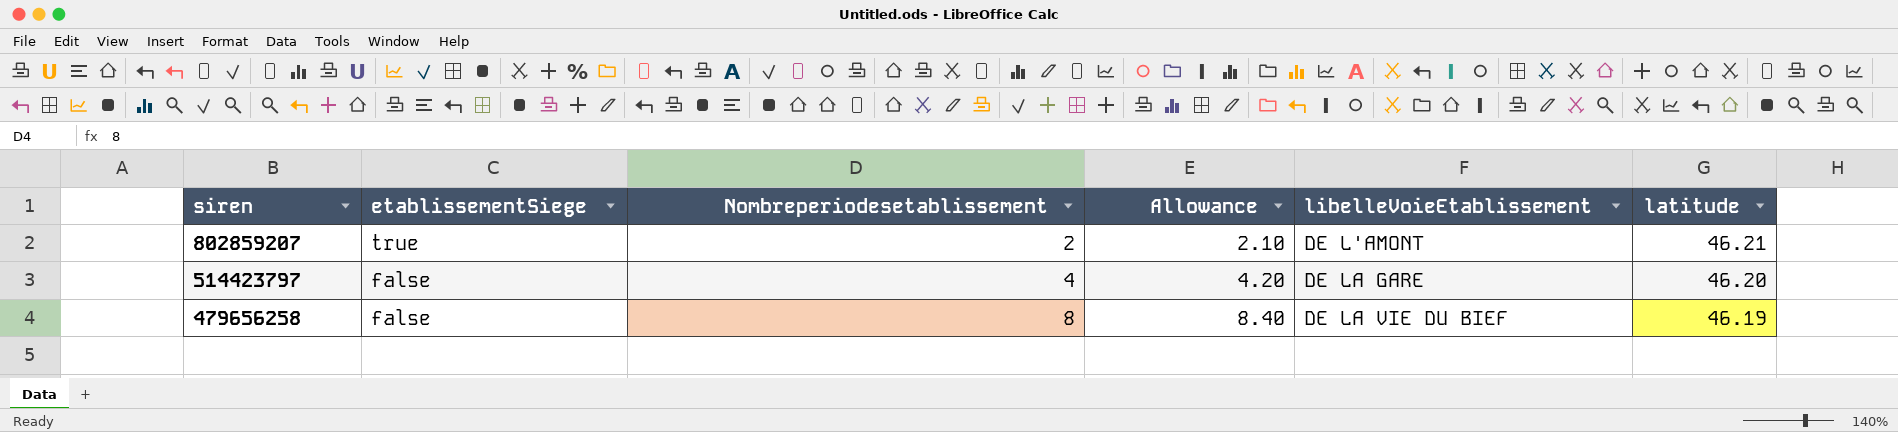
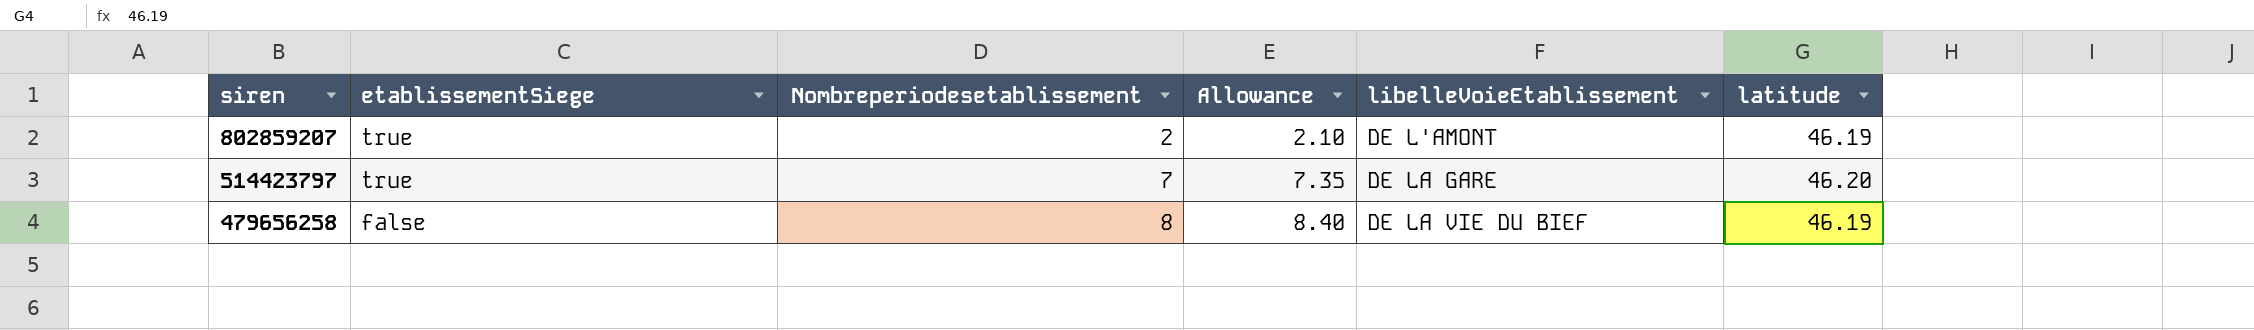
802859207 | latitude: 46.21 -> 46.19
514423797 | etablissementSiege: false -> true
514423797 | Nombreperiodesetablissement: 4 -> 7
514423797 | Allowance: 4.20 -> 7.35

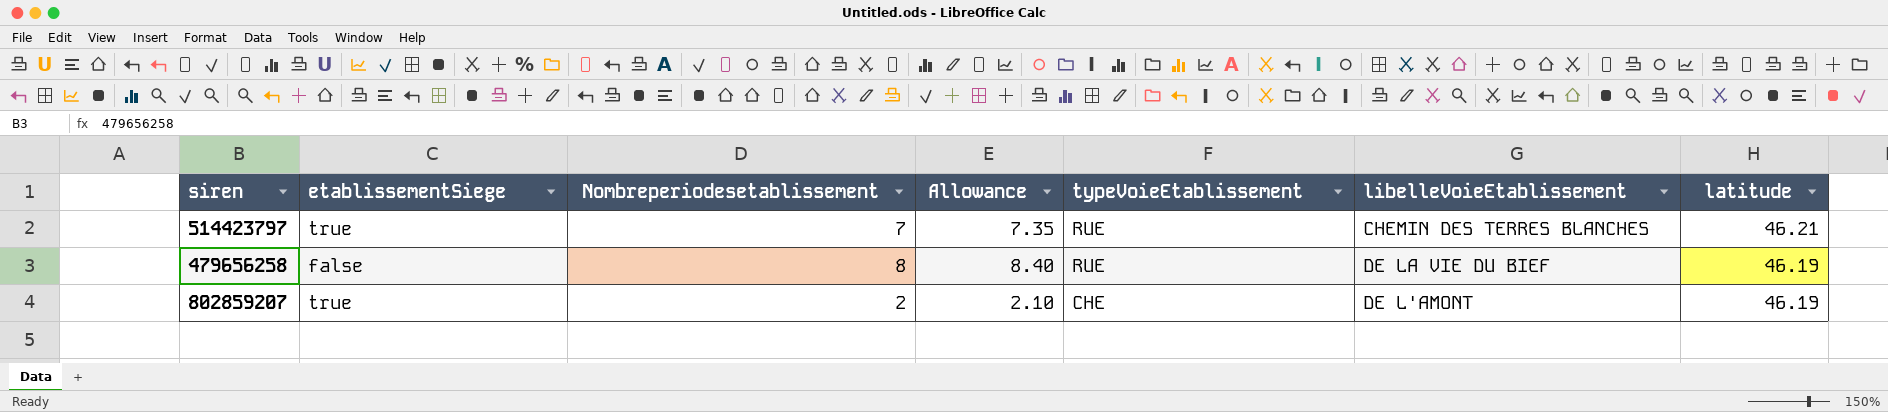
row order: siren descending -> typeVoieEtablissement descending
column typeVoieEtablissement | position: none -> 5
514423797 | libelleVoieEtablissement: DE LA GARE -> CHEMIN DES TERRES BLANCHES
514423797 | latitude: 46.20 -> 46.21

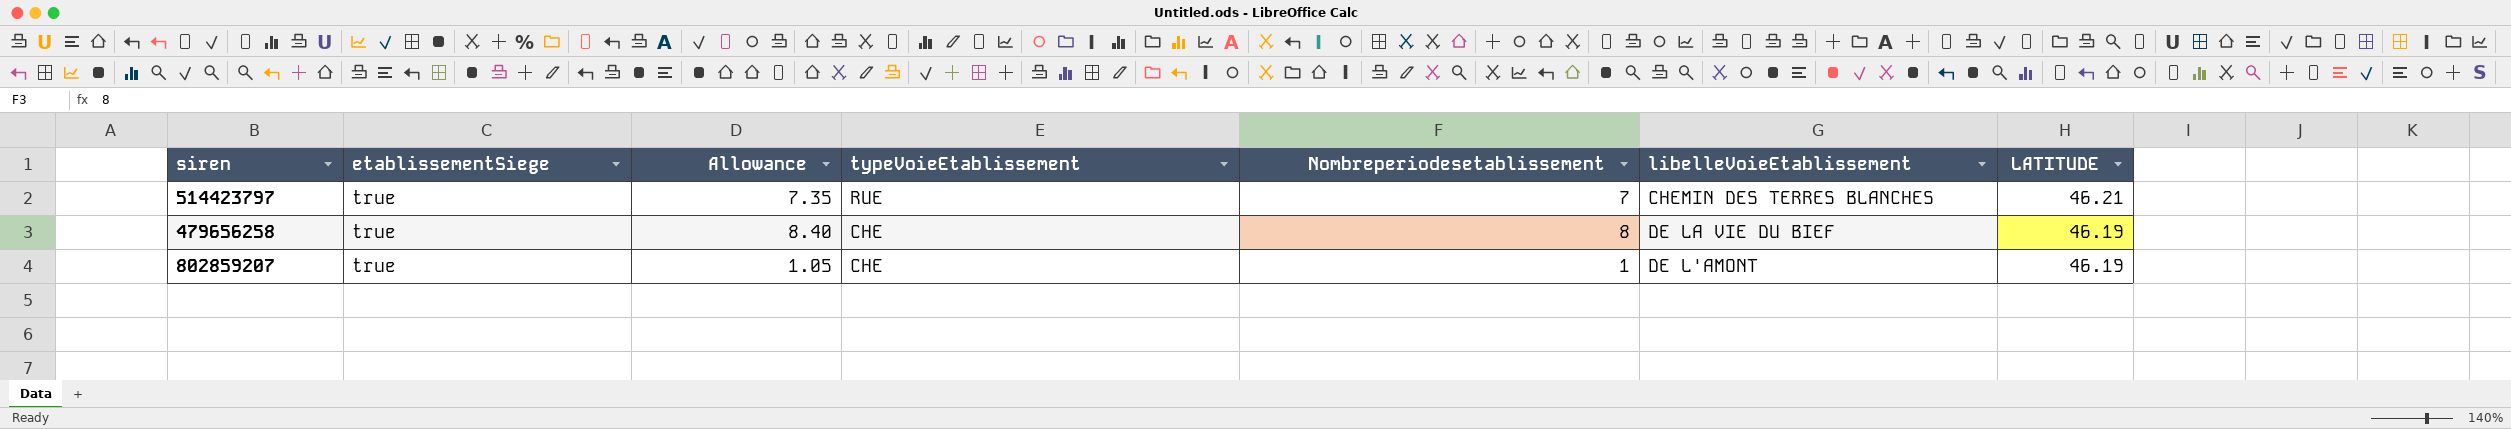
column Nombreperiodesetablissement | position: 3 -> 5
column name: latitude -> LATITUDE
479656258 | etablissementSiege: false -> true
479656258 | typeVoieEtablissement: RUE -> CHE
802859207 | Allowance: 2.10 -> 1.05
802859207 | Nombreperiodesetablissement: 2 -> 1

